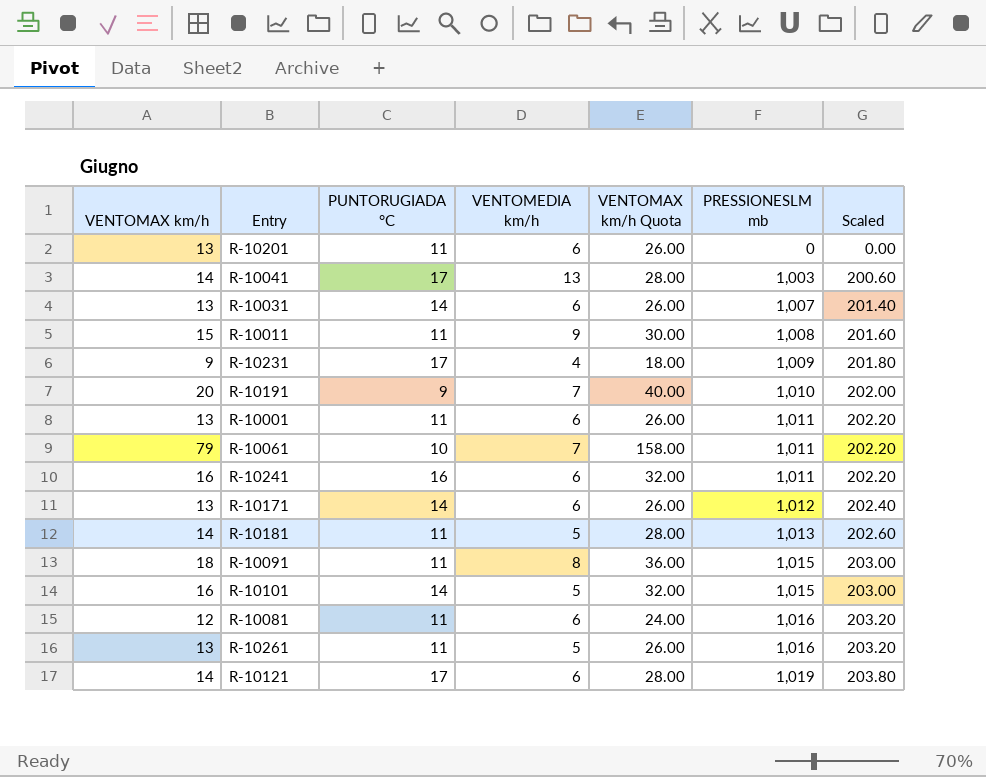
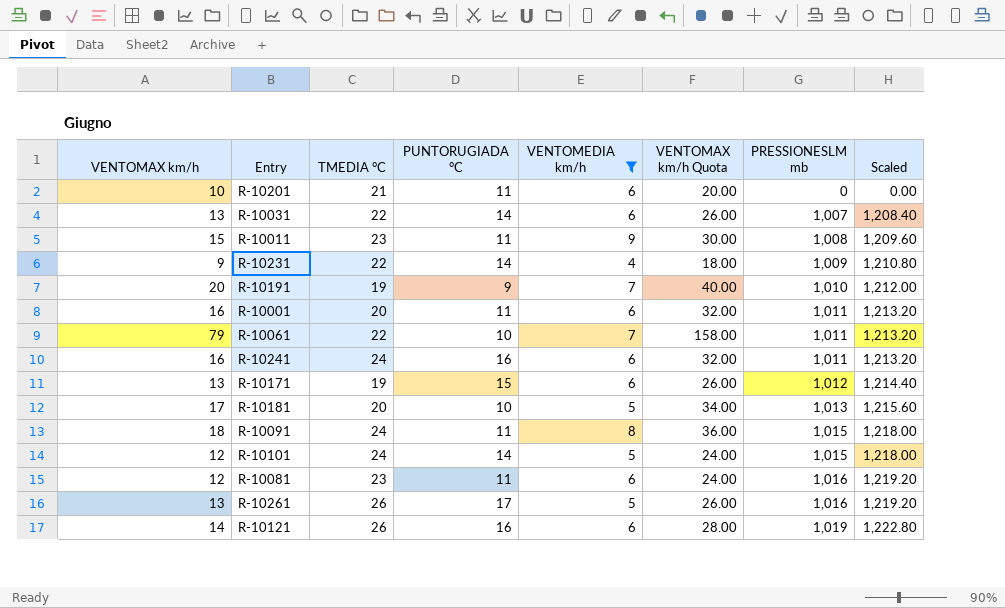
filter: none -> VENTOMEDIA km/h != 13
column TMEDIA °C | position: none -> 3
column Scaled | formula: [PRESSIONESLM mb] * 0.2 -> [PRESSIONESLM mb] * 1.2
R-10201 | VENTOMAX km/h: 13 -> 10
R-10201 | VENTOMAX km/h Quota: 26.00 -> 20.00
R-10231 | PUNTORUGIADA °C: 17 -> 14
R-10001 | VENTOMAX km/h: 13 -> 16
R-10001 | VENTOMAX km/h Quota: 26.00 -> 32.00
R-10171 | PUNTORUGIADA °C: 14 -> 15
R-10181 | VENTOMAX km/h: 14 -> 17
R-10181 | PUNTORUGIADA °C: 11 -> 10
R-10181 | VENTOMAX km/h Quota: 28.00 -> 34.00
R-10101 | VENTOMAX km/h: 16 -> 12
R-10101 | VENTOMAX km/h Quota: 32.00 -> 24.00
R-10261 | PUNTORUGIADA °C: 11 -> 17
R-10121 | PUNTORUGIADA °C: 17 -> 16

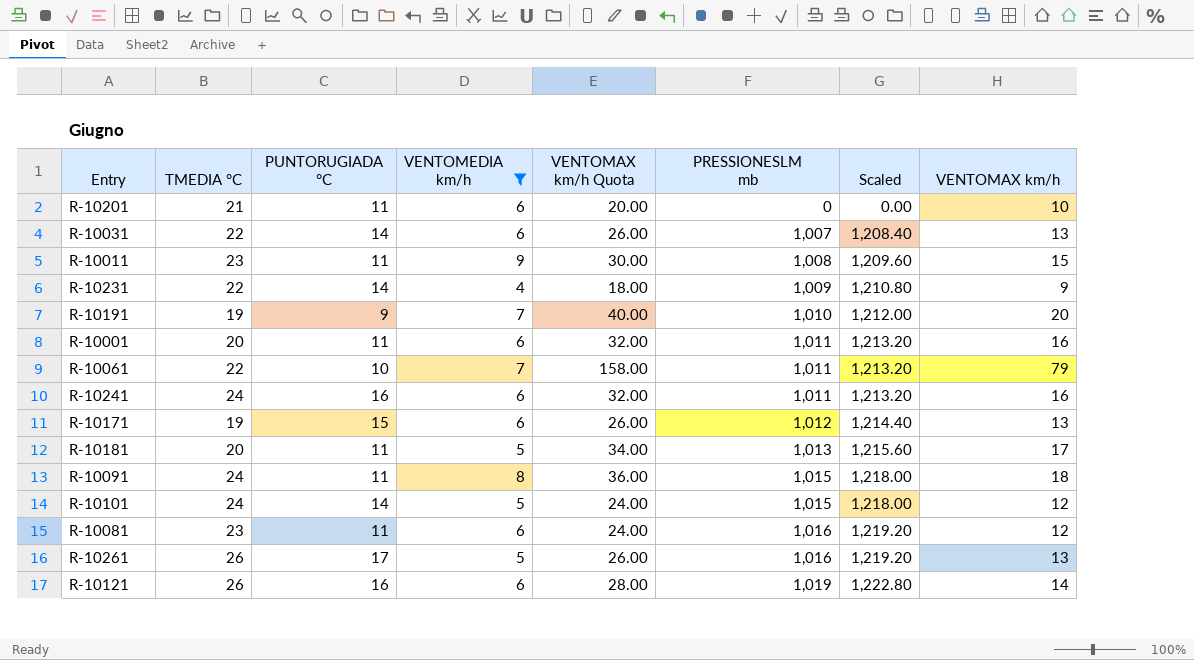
column VENTOMAX km/h | position: 1 -> 8
R-10181 | PUNTORUGIADA °C: 10 -> 11

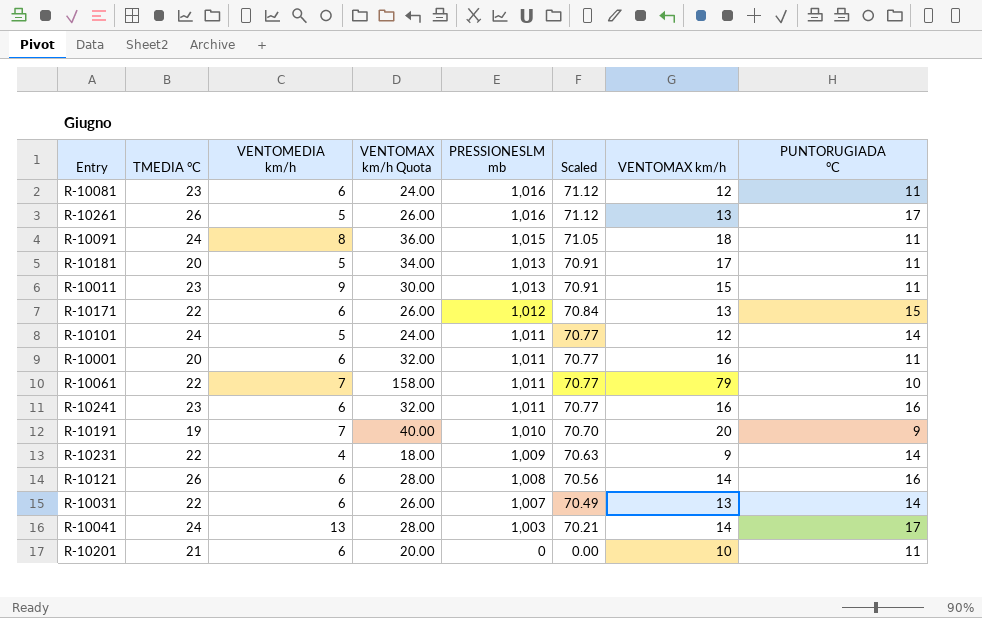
filter: VENTOMEDIA km/h != 13 -> none
row order: PRESSIONESLM mb ascending -> PRESSIONESLM mb descending
column Scaled | formula: [PRESSIONESLM mb] * 1.2 -> [PRESSIONESLM mb] * 0.07
column PUNTORUGIADA °C | position: 3 -> 8
R-10011 | PRESSIONESLM mb: 1,008 -> 1,013
R-10171 | TMEDIA °C: 19 -> 22
R-10101 | PRESSIONESLM mb: 1,015 -> 1,011
R-10241 | TMEDIA °C: 24 -> 23
R-10121 | PRESSIONESLM mb: 1,019 -> 1,008

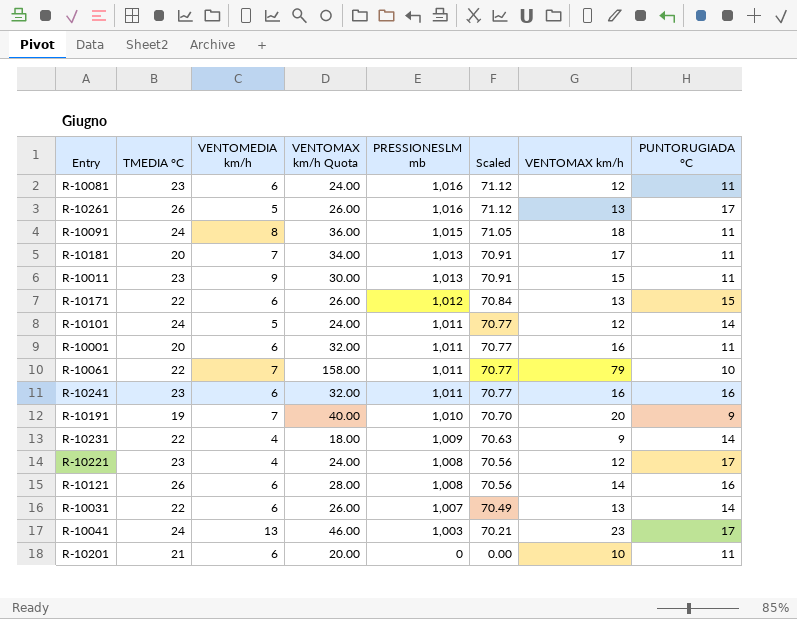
R-10181 | VENTOMEDIA km/h: 5 -> 7
row R-10221: none -> 23 | 4 | 24.00 | 1,008 | 70.56 | 12 | 17
R-10041 | VENTOMAX km/h Quota: 28.00 -> 46.00
R-10041 | VENTOMAX km/h: 14 -> 23

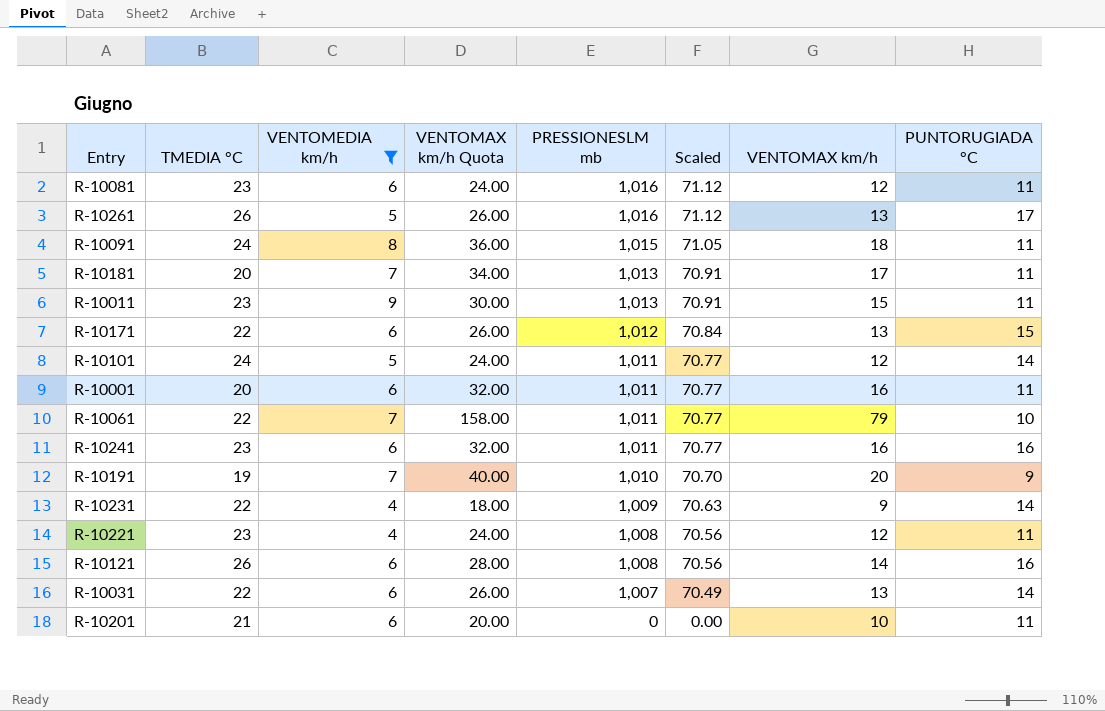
filter: none -> VENTOMEDIA km/h != 13
R-10221 | PUNTORUGIADA °C: 17 -> 11

